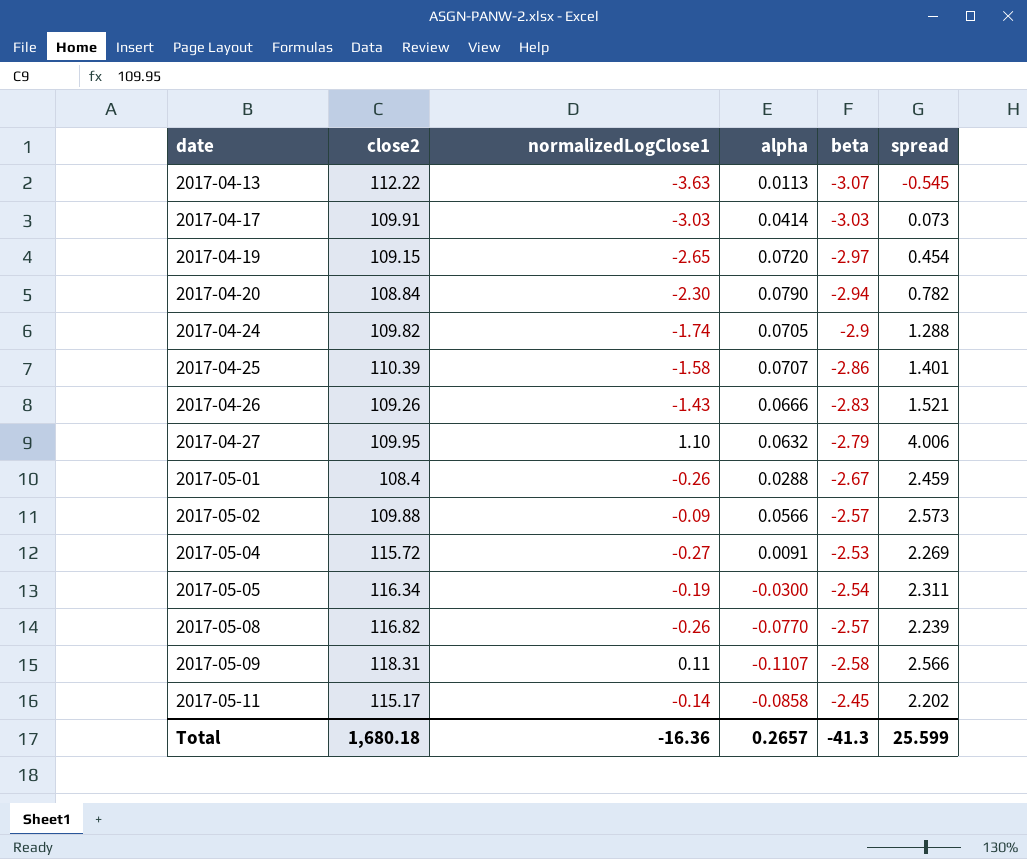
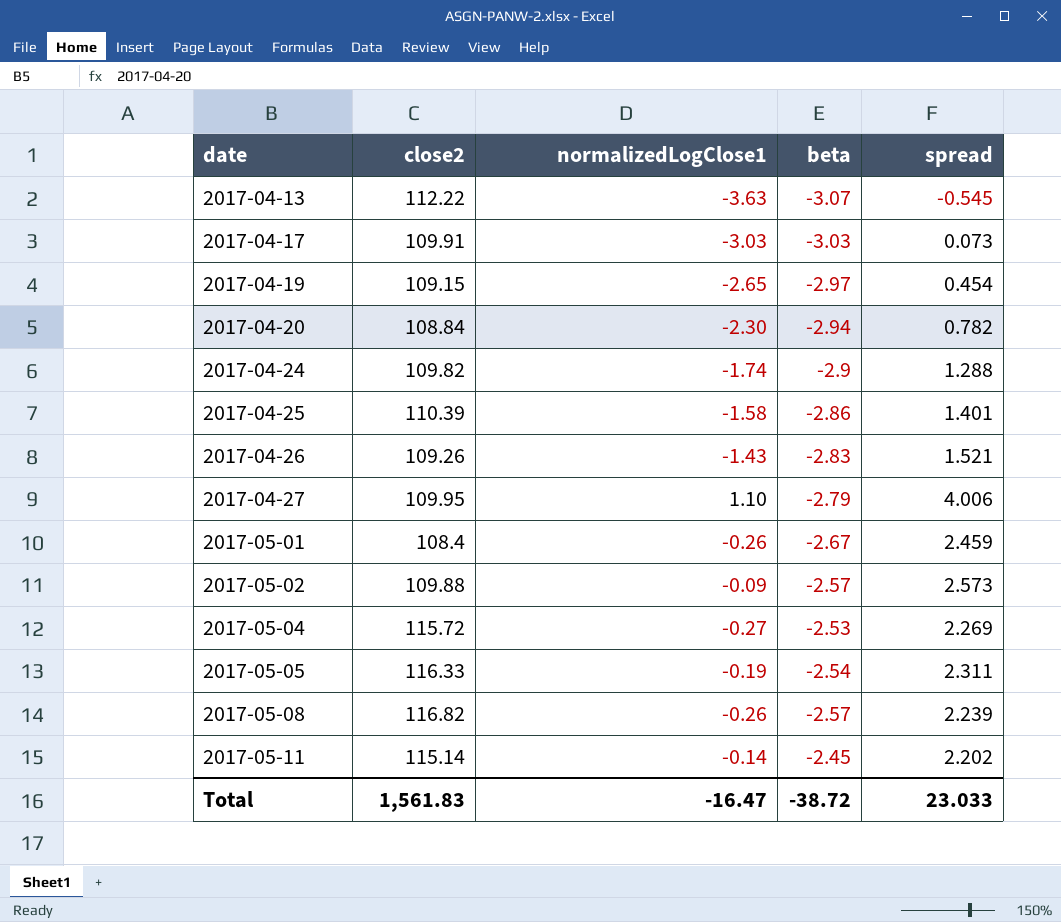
column alpha | position: 4 -> none
row 2017-05-09: 118.31 | 0.11 | -0.1107 | -2.58 | 2.566 -> none
2017-05-05 | close2: 116.34 -> 116.33
2017-05-11 | close2: 115.17 -> 115.14
Total | close2: 1,680.18 -> 1,561.83
Total | normalizedLogClose1: -16.36 -> -16.47
Total | beta: -41.3 -> -38.72
Total | spread: 25.599 -> 23.033

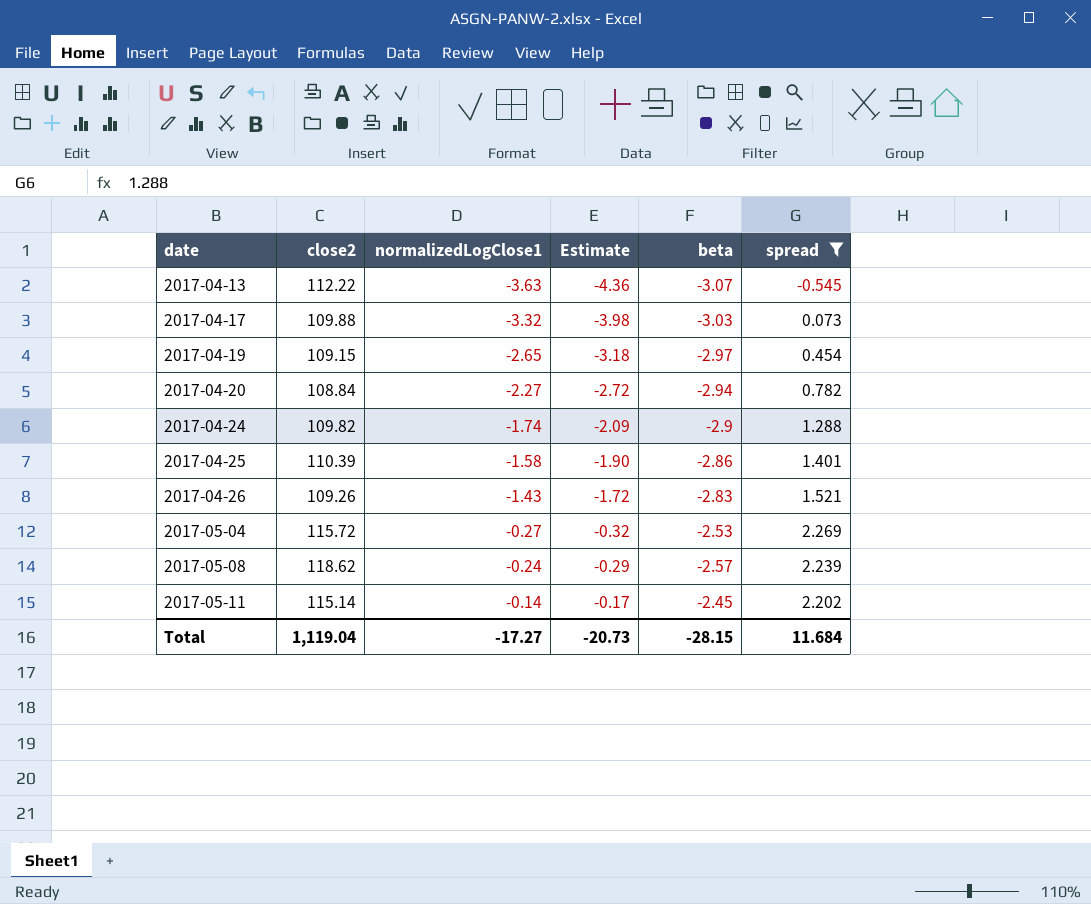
filter: none -> spread <= 2.269
column Estimate | formula: none -> [normalizedLogClose1] * 1.2
2017-04-17 | close2: 109.91 -> 109.88
2017-04-17 | normalizedLogClose1: -3.03 -> -3.32
2017-04-20 | normalizedLogClose1: -2.30 -> -2.27
2017-05-08 | close2: 116.82 -> 118.62
2017-05-08 | normalizedLogClose1: -0.26 -> -0.24
Total | close2: 1,561.83 -> 1,119.04
Total | normalizedLogClose1: -16.47 -> -17.27
Total | beta: -38.72 -> -28.15
Total | spread: 23.033 -> 11.684

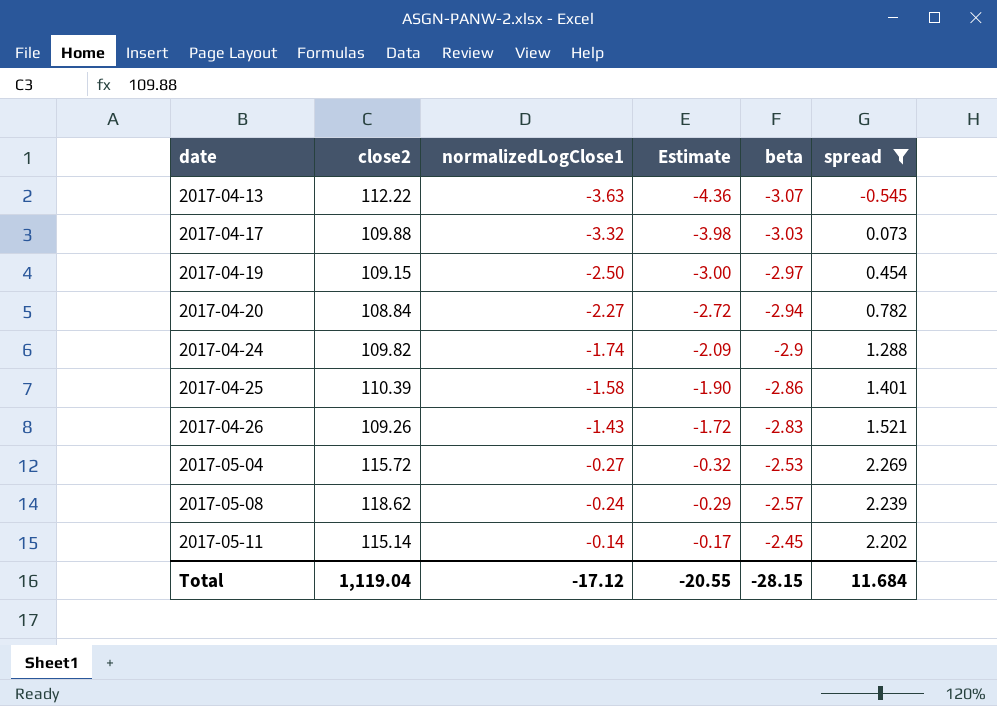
2017-04-19 | normalizedLogClose1: -2.65 -> -2.50
2017-04-19 | Estimate: -3.18 -> -3.00
Total | normalizedLogClose1: -17.27 -> -17.12
Total | Estimate: -20.73 -> -20.55

